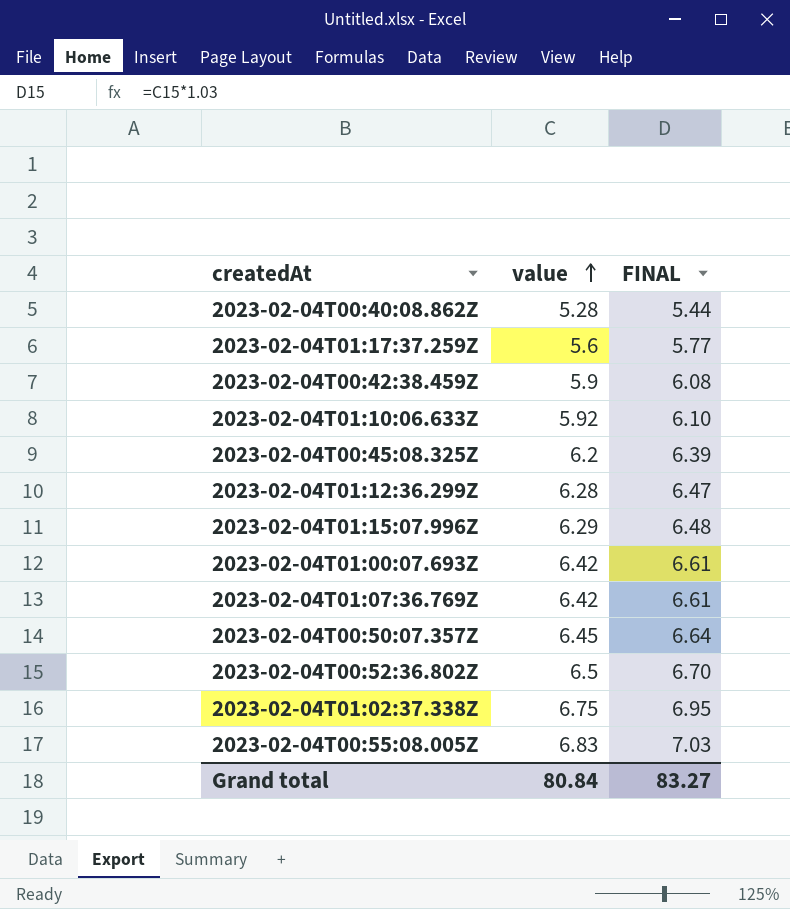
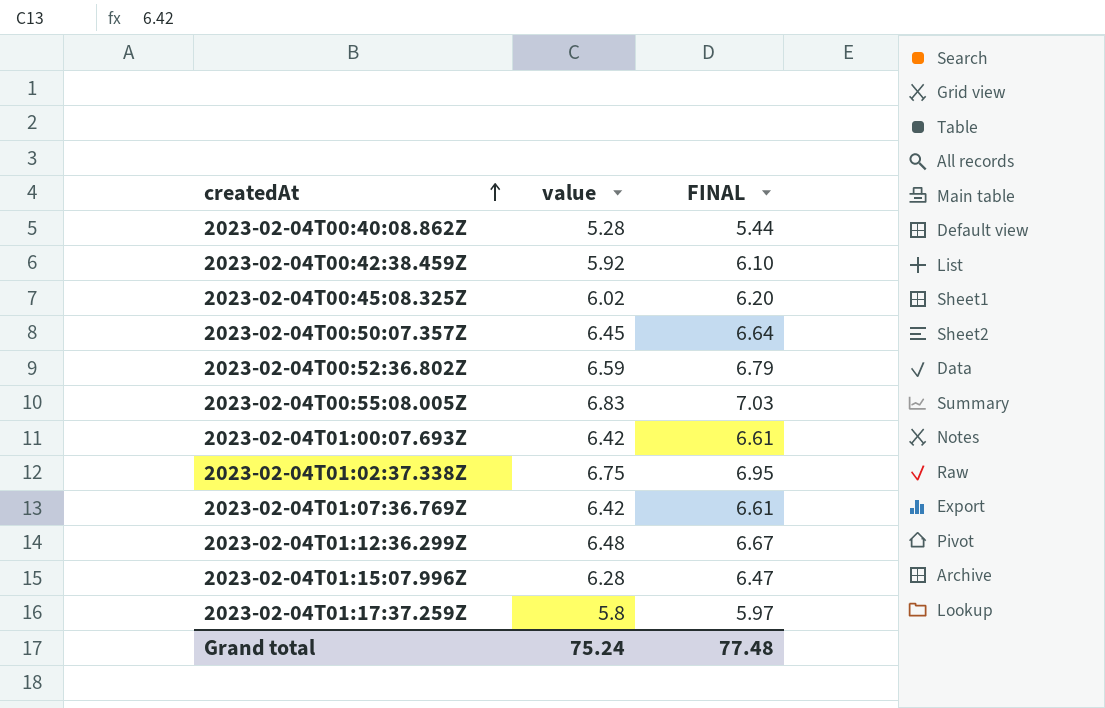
row order: value ascending -> createdAt ascending
row 2023-02-04T01:10:06.633Z: 5.92 | 6.10 -> none
2023-02-04T00:42:38.459Z | value: 5.9 -> 5.92
2023-02-04T00:42:38.459Z | FINAL: 6.08 -> 6.10
2023-02-04T00:45:08.325Z | value: 6.2 -> 6.02
2023-02-04T00:45:08.325Z | FINAL: 6.39 -> 6.20
2023-02-04T00:52:36.802Z | value: 6.5 -> 6.59
2023-02-04T00:52:36.802Z | FINAL: 6.70 -> 6.79
2023-02-04T01:12:36.299Z | value: 6.28 -> 6.48
2023-02-04T01:12:36.299Z | FINAL: 6.47 -> 6.67
2023-02-04T01:15:07.996Z | value: 6.29 -> 6.28
2023-02-04T01:15:07.996Z | FINAL: 6.48 -> 6.47
2023-02-04T01:17:37.259Z | value: 5.6 -> 5.8
2023-02-04T01:17:37.259Z | FINAL: 5.77 -> 5.97
Grand total | value: 80.84 -> 75.24
Grand total | FINAL: 83.27 -> 77.48

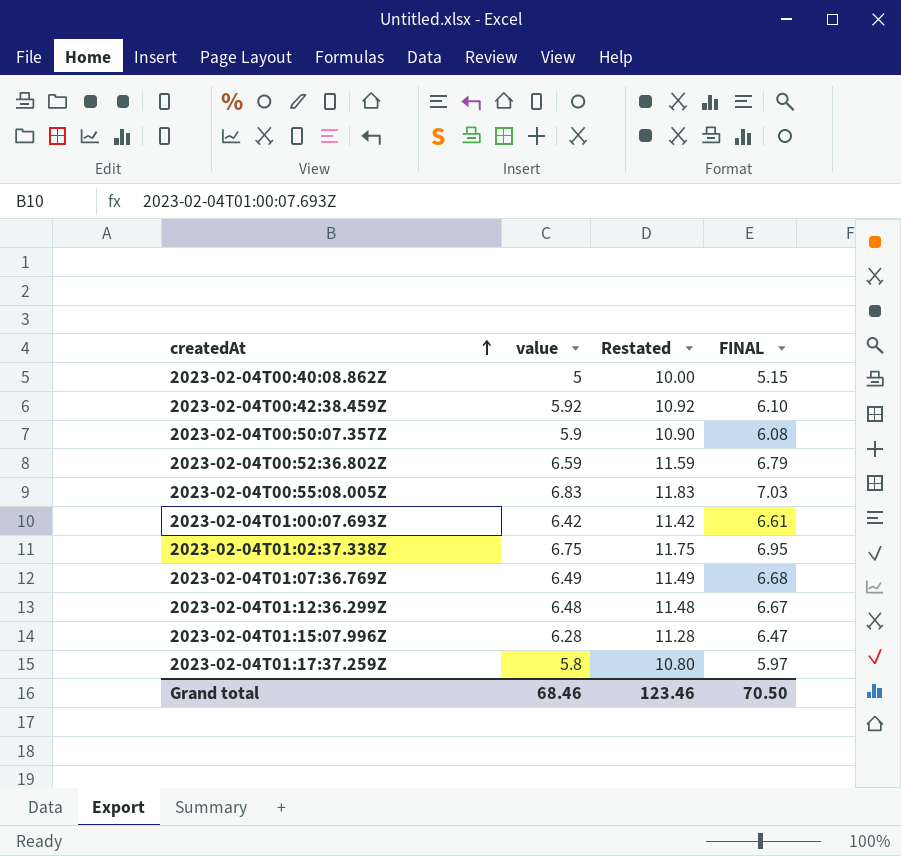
column Restated | formula: none -> [value] + 5
row 2023-02-04T00:45:08.325Z: 6.02 | 6.20 -> none
2023-02-04T00:40:08.862Z | value: 5.28 -> 5
2023-02-04T00:40:08.862Z | FINAL: 5.44 -> 5.15
2023-02-04T00:50:07.357Z | value: 6.45 -> 5.9
2023-02-04T00:50:07.357Z | FINAL: 6.64 -> 6.08
2023-02-04T01:07:36.769Z | value: 6.42 -> 6.49
2023-02-04T01:07:36.769Z | FINAL: 6.61 -> 6.68
Grand total | value: 75.24 -> 68.46
Grand total | FINAL: 77.48 -> 70.50

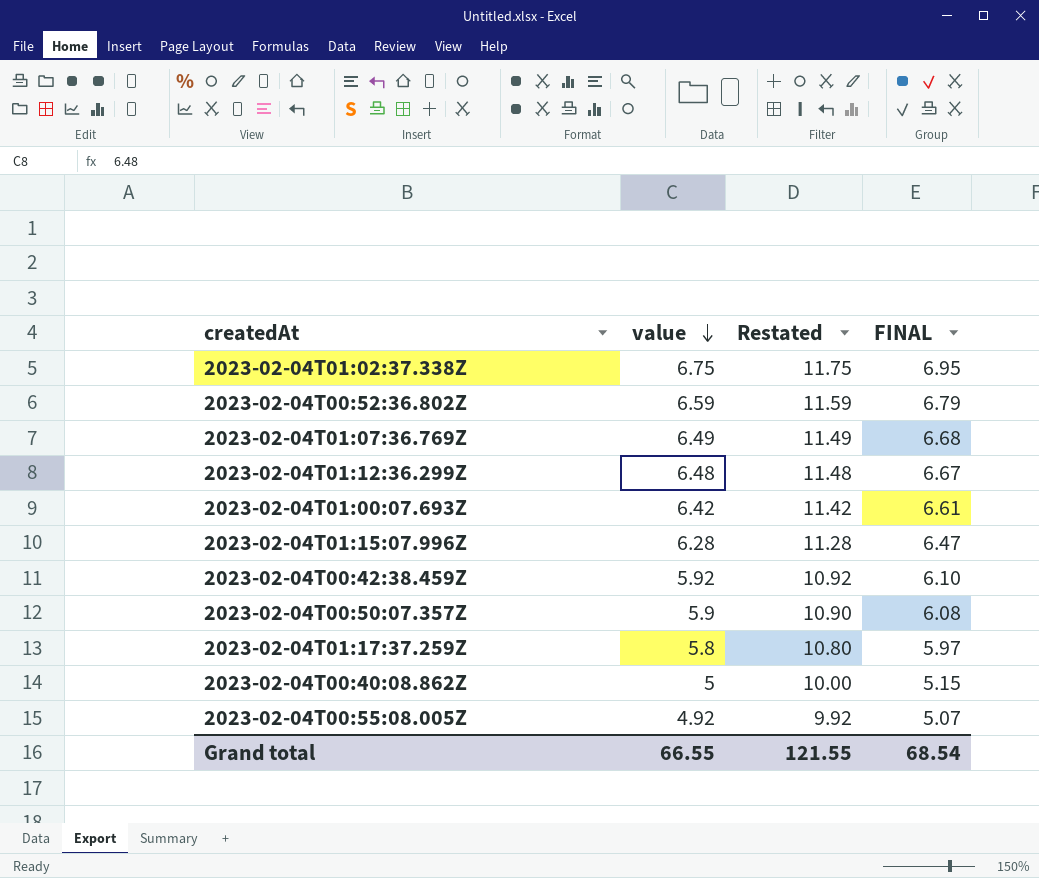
row order: createdAt ascending -> value descending
2023-02-04T00:55:08.005Z | value: 6.83 -> 4.92
2023-02-04T00:55:08.005Z | Restated: 11.83 -> 9.92
2023-02-04T00:55:08.005Z | FINAL: 7.03 -> 5.07
Grand total | value: 68.46 -> 66.55
Grand total | Restated: 123.46 -> 121.55
Grand total | FINAL: 70.50 -> 68.54

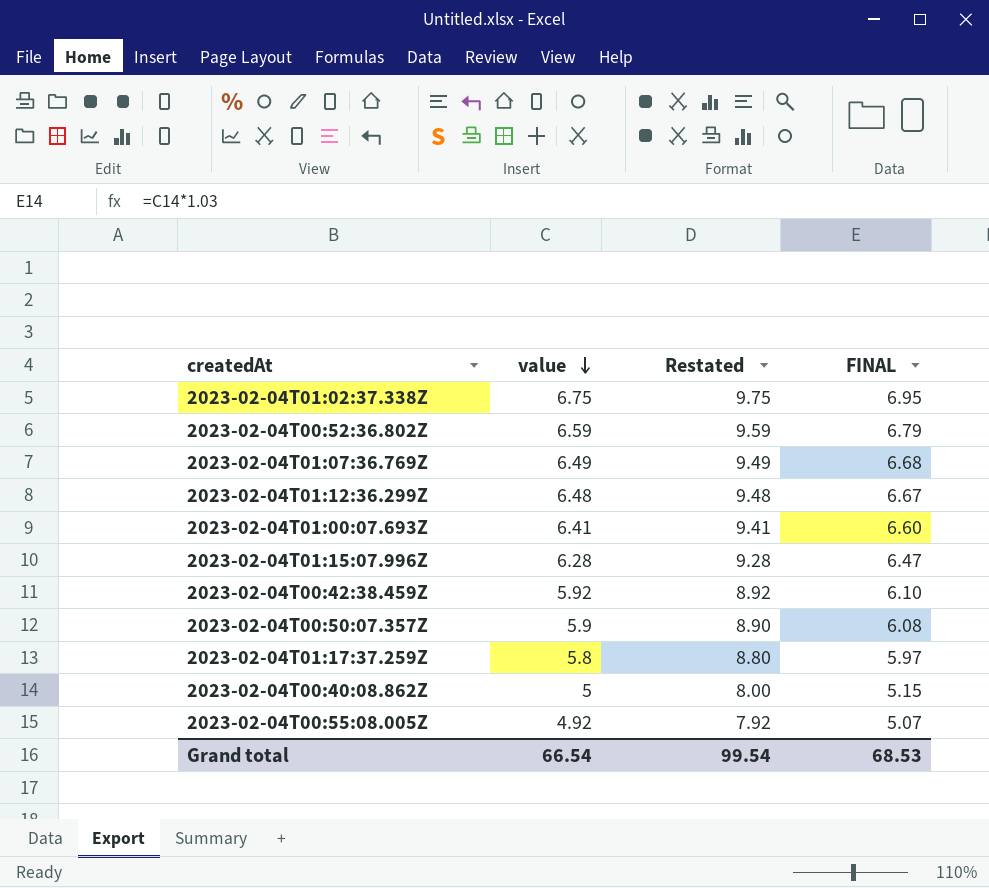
column Restated | formula: [value] + 5 -> [value] + 3
2023-02-04T01:00:07.693Z | value: 6.42 -> 6.41
2023-02-04T01:00:07.693Z | FINAL: 6.61 -> 6.60
Grand total | value: 66.55 -> 66.54
Grand total | Restated: 121.55 -> 99.54
Grand total | FINAL: 68.54 -> 68.53

